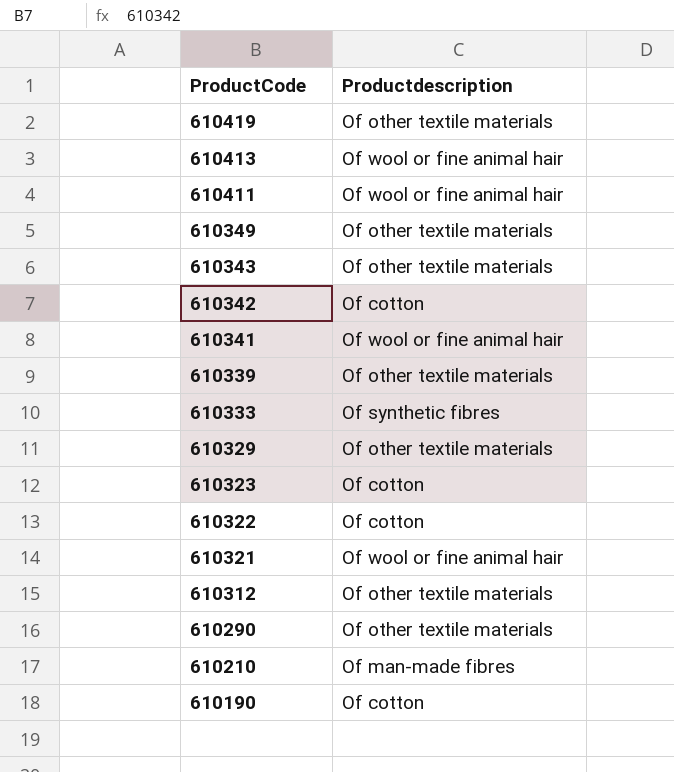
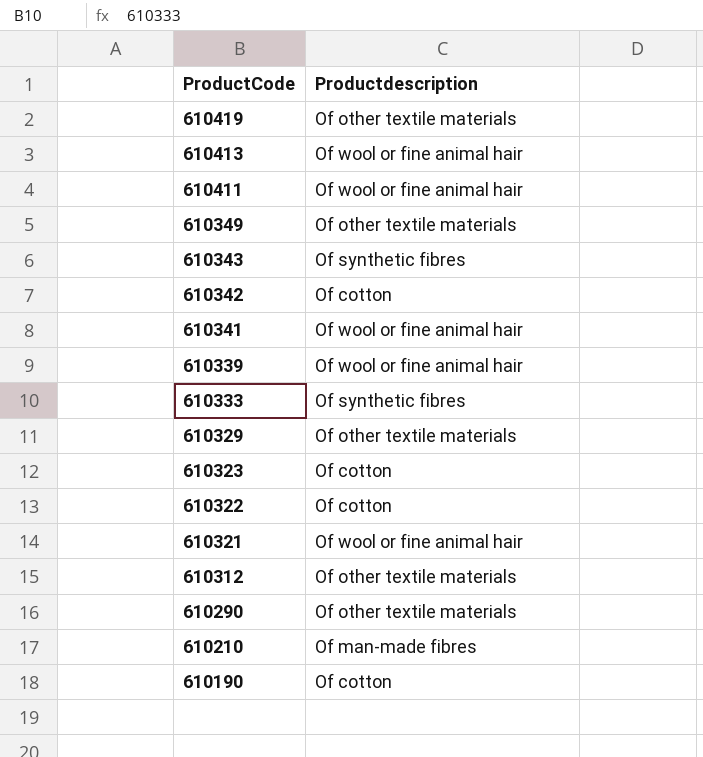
610343 | Productdescription: Of other textile materials -> Of synthetic fibres
610339 | Productdescription: Of other textile materials -> Of wool or fine animal hair

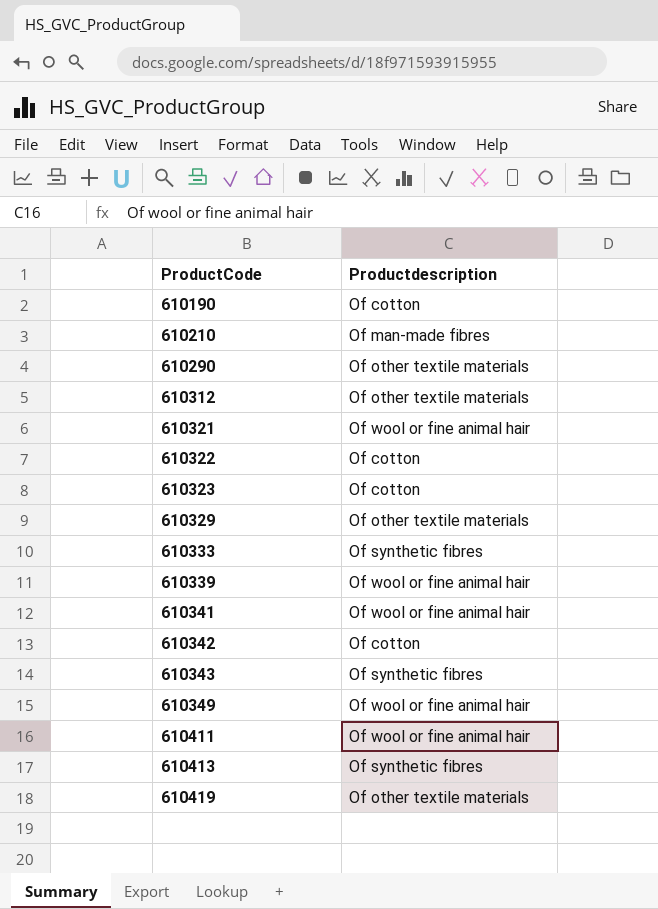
row order: ProductCode descending -> ProductCode ascending
610349 | Productdescription: Of other textile materials -> Of wool or fine animal hair
610413 | Productdescription: Of wool or fine animal hair -> Of synthetic fibres

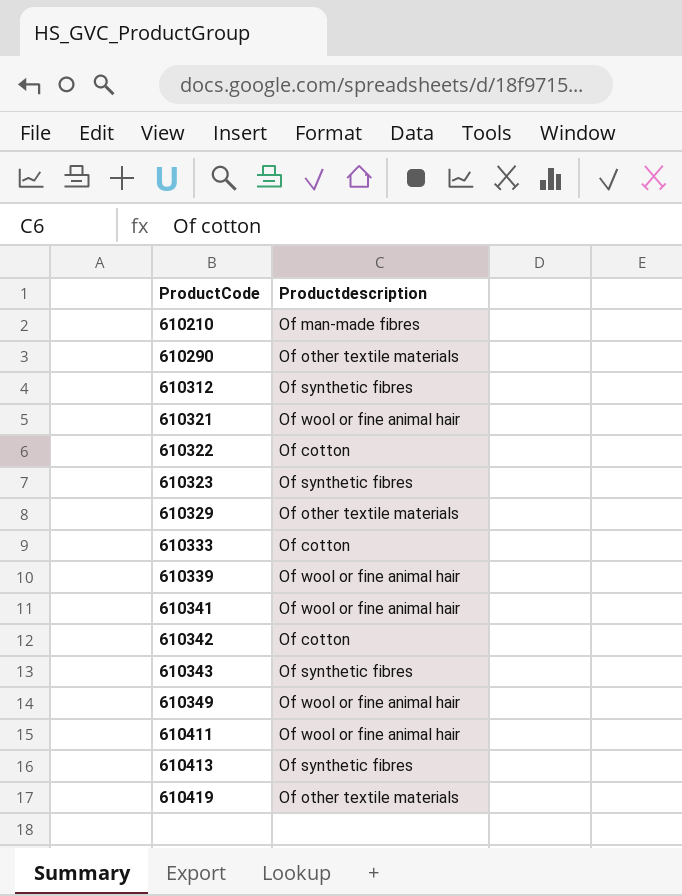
row 610190: Of cotton -> none
610312 | Productdescription: Of other textile materials -> Of synthetic fibres
610323 | Productdescription: Of cotton -> Of synthetic fibres
610333 | Productdescription: Of synthetic fibres -> Of cotton

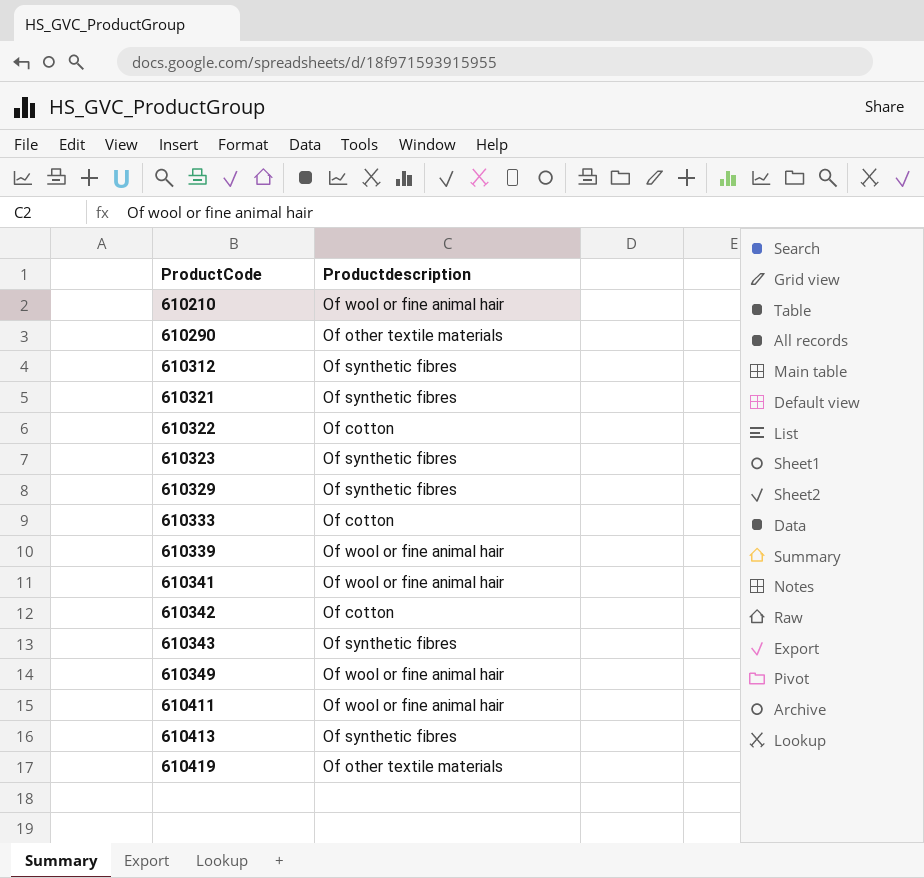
610210 | Productdescription: Of man-made fibres -> Of wool or fine animal hair
610321 | Productdescription: Of wool or fine animal hair -> Of synthetic fibres
610329 | Productdescription: Of other textile materials -> Of synthetic fibres

